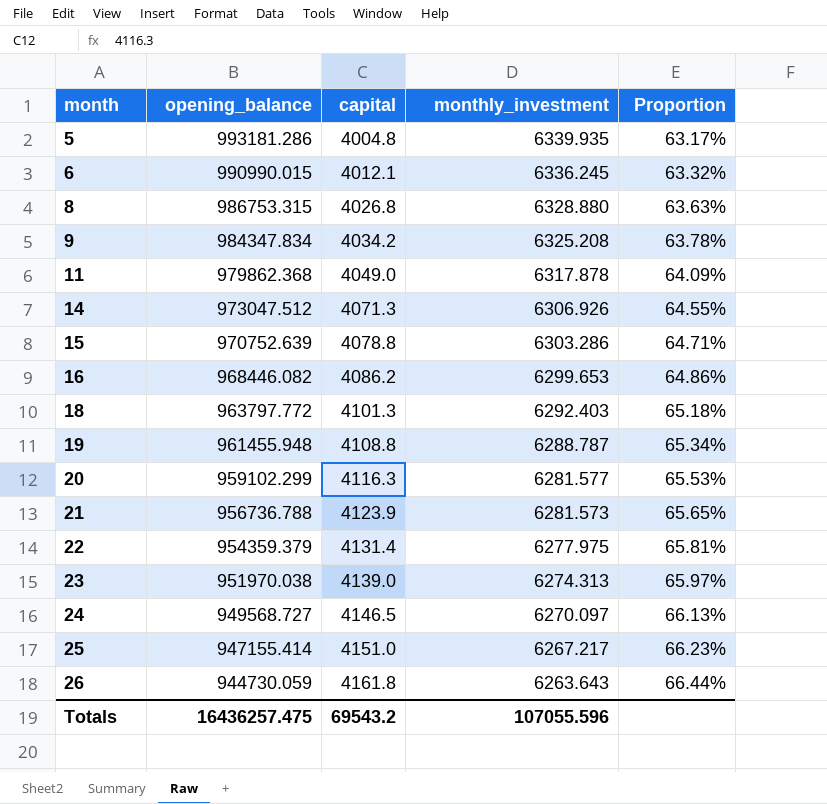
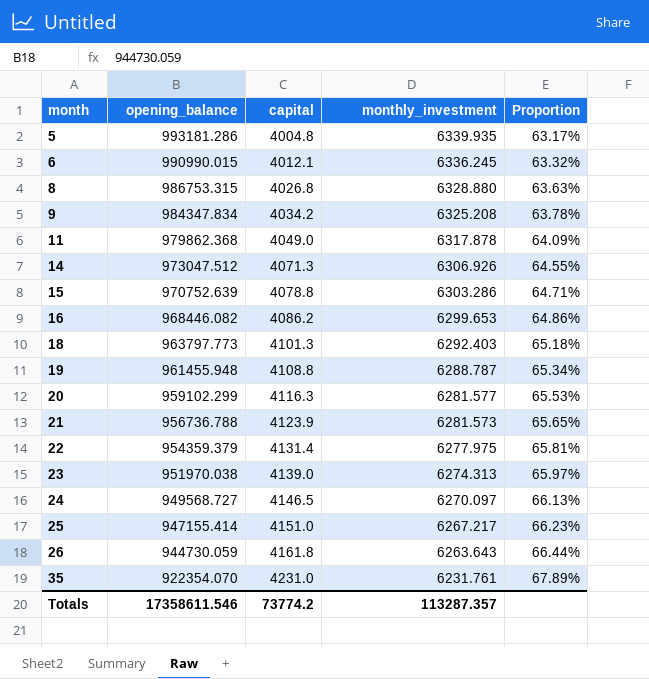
18 | opening_balance: 963797.772 -> 963797.773
row 35: none -> 922354.070 | 4231.0 | 6231.761 | 67.89%
Totals | opening_balance: 16436257.475 -> 17358611.546
Totals | capital: 69543.2 -> 73774.2
Totals | monthly_investment: 107055.596 -> 113287.357

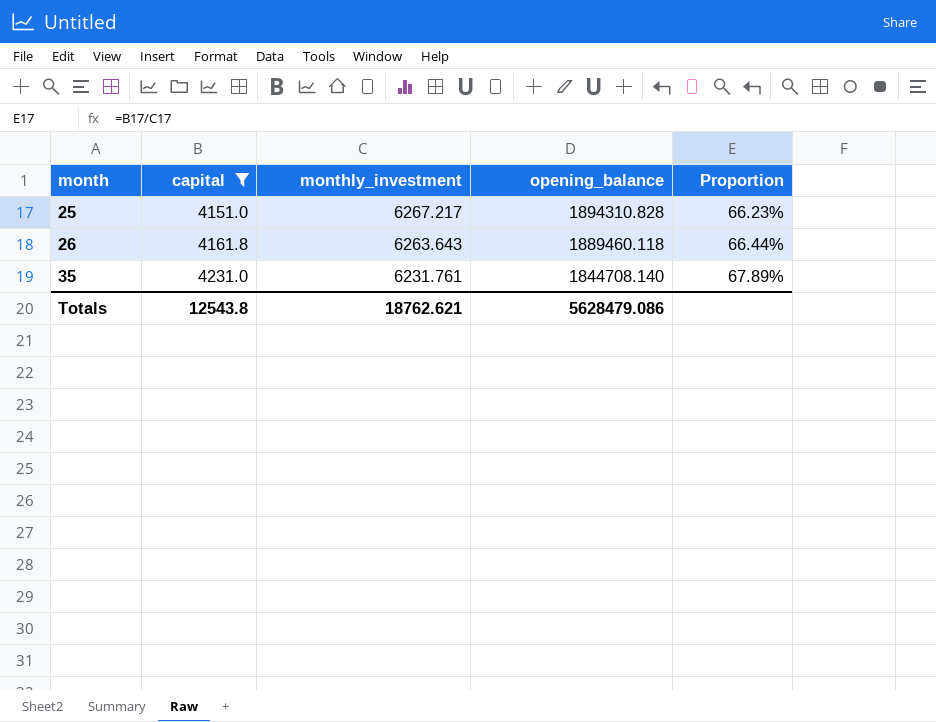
filter: none -> capital >= 4151.0
column opening_balance | position: 2 -> 4
25 | opening_balance: 947155.414 -> 1894310.828
26 | opening_balance: 944730.059 -> 1889460.118
35 | opening_balance: 922354.070 -> 1844708.140
Totals | capital: 73774.2 -> 12543.8
Totals | monthly_investment: 113287.357 -> 18762.621
Totals | opening_balance: 17358611.546 -> 5628479.086

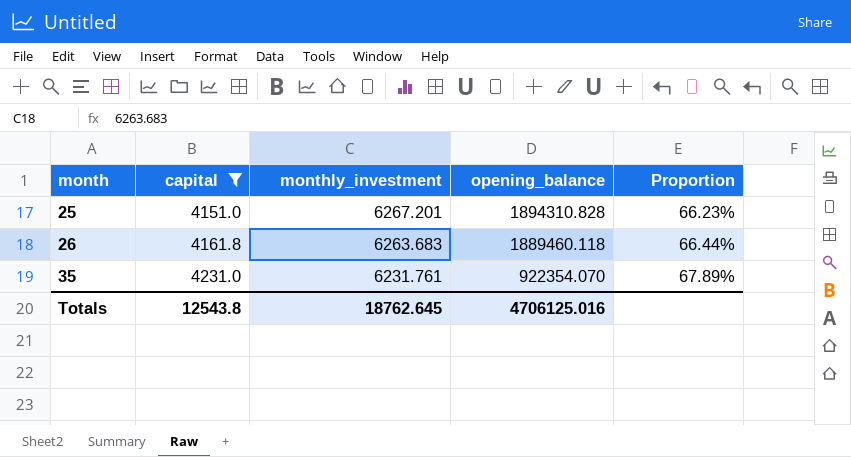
25 | monthly_investment: 6267.217 -> 6267.201
26 | monthly_investment: 6263.643 -> 6263.683
35 | opening_balance: 1844708.140 -> 922354.070
Totals | monthly_investment: 18762.621 -> 18762.645
Totals | opening_balance: 5628479.086 -> 4706125.016

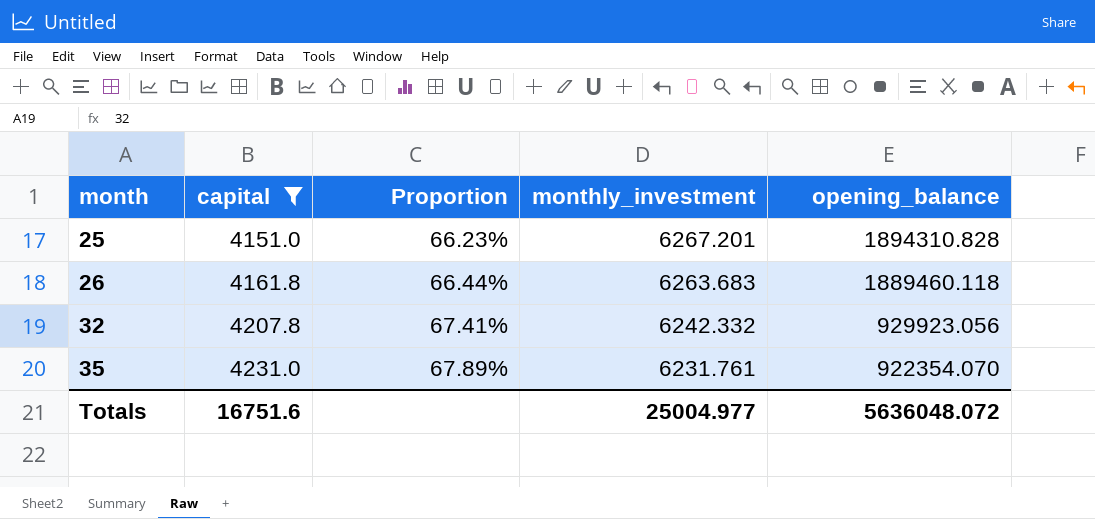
column Proportion | position: 5 -> 3
row 32: none -> 4207.8 | 67.41% | 6242.332 | 929923.056
Totals | capital: 12543.8 -> 16751.6
Totals | monthly_investment: 18762.645 -> 25004.977
Totals | opening_balance: 4706125.016 -> 5636048.072

